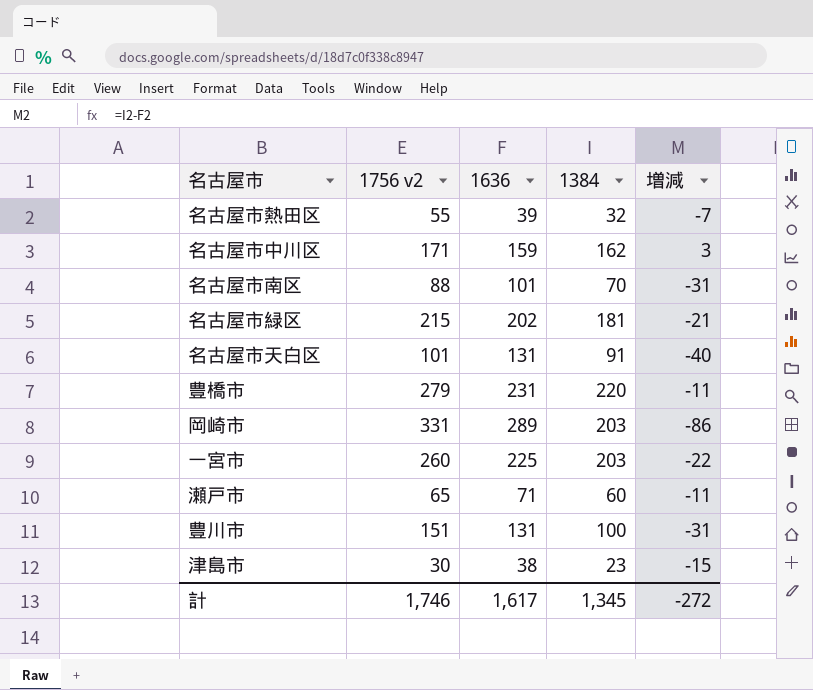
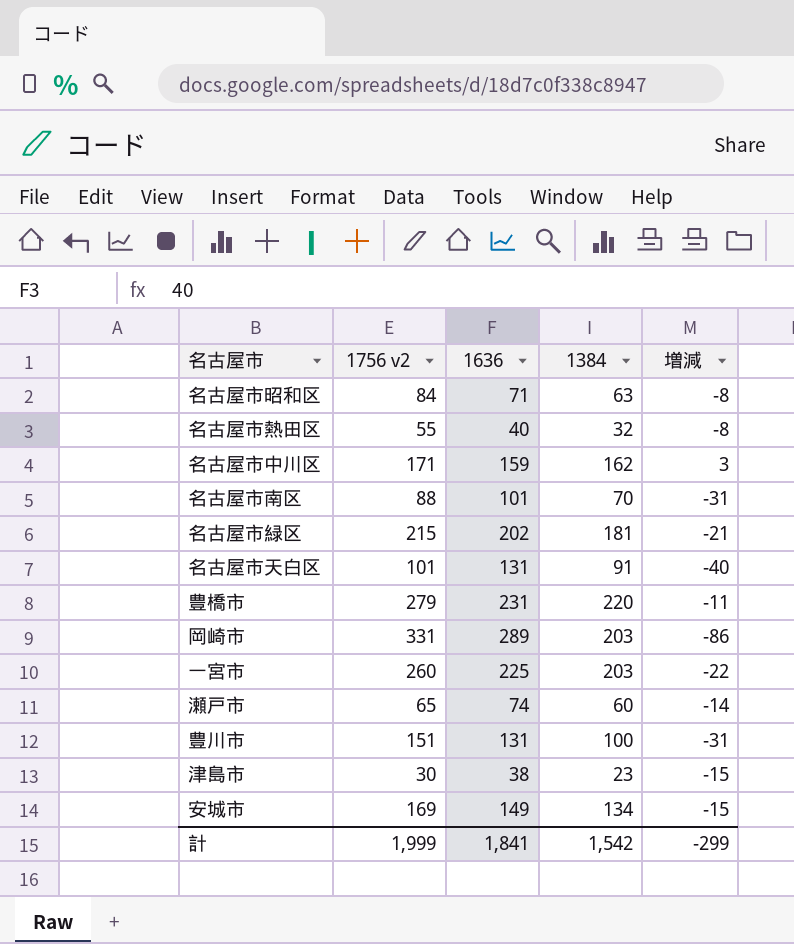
row 名古屋市昭和区: none -> 84 | 71 | 63 | -8
名古屋市熱田区 | 1636: 39 -> 40
名古屋市熱田区 | 増減: -7 -> -8
瀬戸市 | 1636: 71 -> 74
瀬戸市 | 増減: -11 -> -14
row 安城市: none -> 169 | 149 | 134 | -15
計 | 1756 v2: 1,746 -> 1,999
計 | 1636: 1,617 -> 1,841
計 | 1384: 1,345 -> 1,542
計 | 増減: -272 -> -299

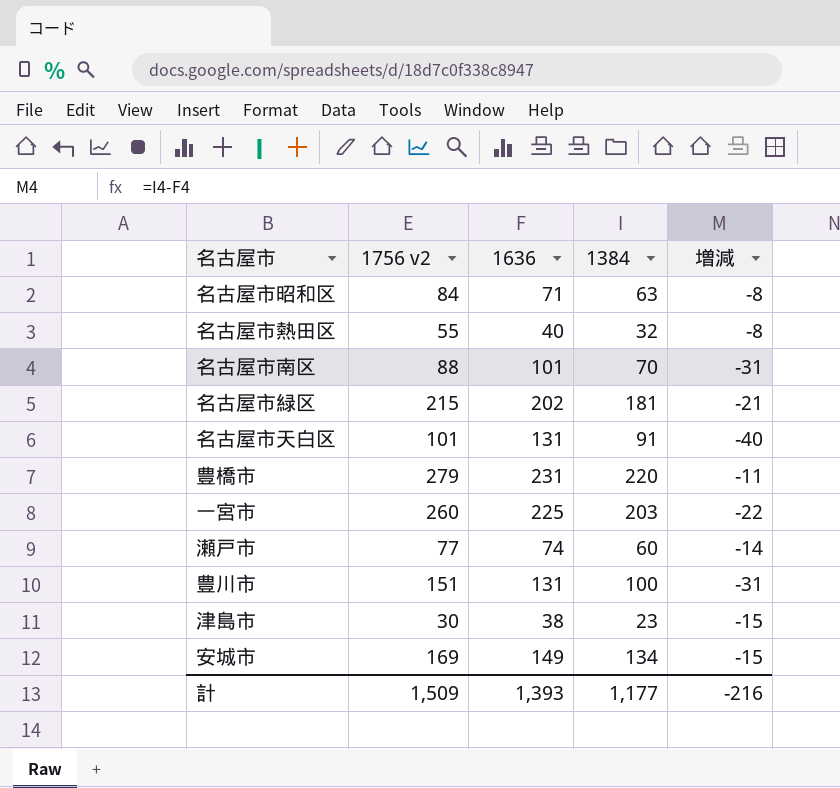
row 名古屋市中川区: 171 | 159 | 162 | 3 -> none
row 岡崎市: 331 | 289 | 203 | -86 -> none
瀬戸市 | 1756 v2: 65 -> 77
計 | 1756 v2: 1,999 -> 1,509
計 | 1636: 1,841 -> 1,393
計 | 1384: 1,542 -> 1,177
計 | 増減: -299 -> -216

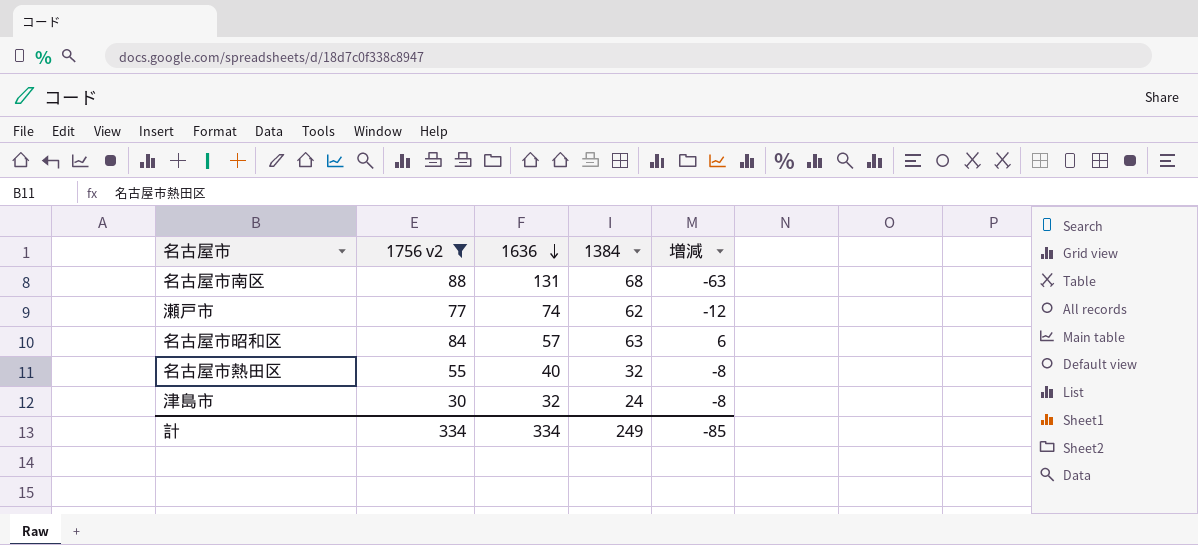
filter: none -> 1756 v2 <= 88
row order: none -> 1636 descending
名古屋市南区 | 1636: 101 -> 131
名古屋市南区 | 1384: 70 -> 68
名古屋市南区 | 増減: -31 -> -63
瀬戸市 | 1384: 60 -> 62
瀬戸市 | 増減: -14 -> -12
名古屋市昭和区 | 1636: 71 -> 57
名古屋市昭和区 | 増減: -8 -> 6
津島市 | 1636: 38 -> 32
津島市 | 1384: 23 -> 24
津島市 | 増減: -15 -> -8
計 | 1756 v2: 1,509 -> 334
計 | 1636: 1,393 -> 334
計 | 1384: 1,177 -> 249
計 | 増減: -216 -> -85

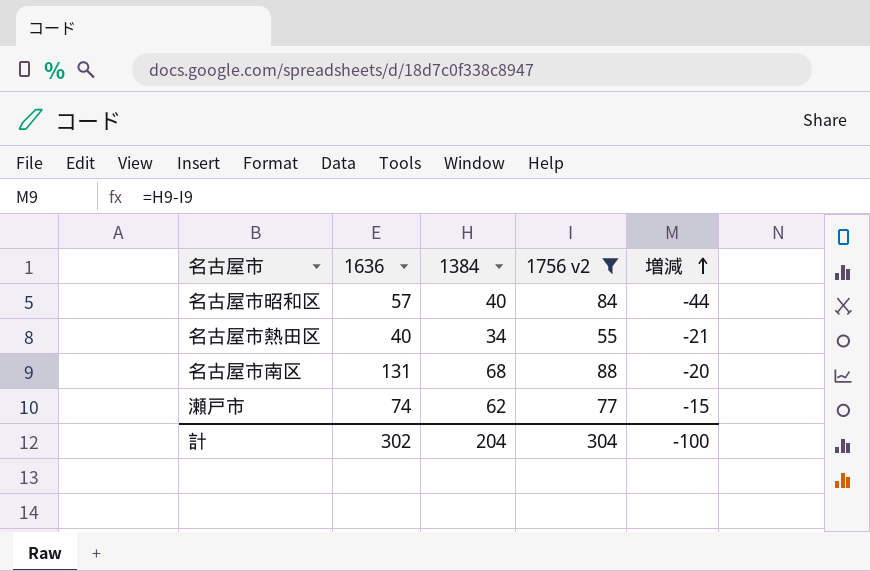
row order: 1636 descending -> 増減 ascending
column 1756 v2 | position: 2 -> 4
column 増減 | formula: [1384] - [1636] -> [1384] - [1756 v2]
row 津島市: 30 | 32 | 24 | -8 -> none
名古屋市昭和区 | 1384: 63 -> 40
名古屋市熱田区 | 1384: 32 -> 34
計 | 1636: 334 -> 302
計 | 1384: 249 -> 204
計 | 1756 v2: 334 -> 304
計 | 増減: -85 -> -100

